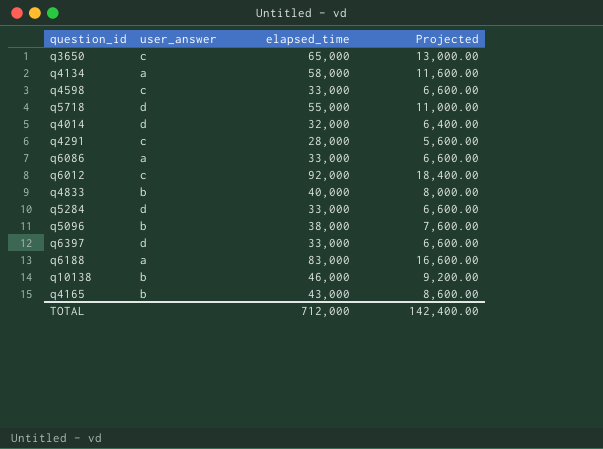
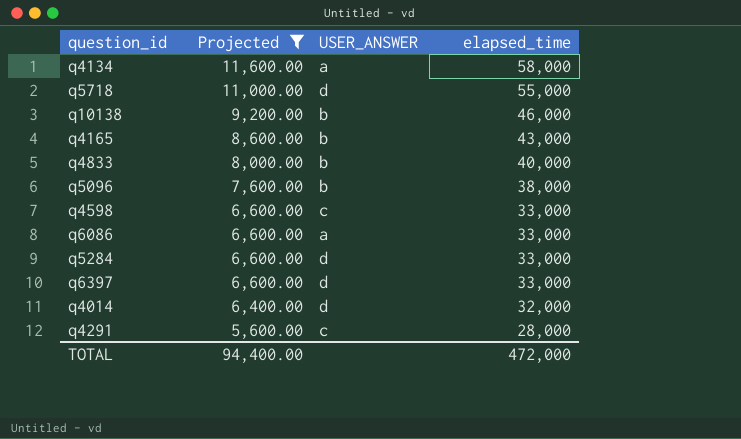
filter: none -> Projected <= 11,600.00
row order: none -> Projected descending
column Projected | position: 4 -> 2
column name: user_answer -> USER_ANSWER
TOTAL | Projected: 142,400.00 -> 94,400.00
TOTAL | elapsed_time: 712,000 -> 472,000

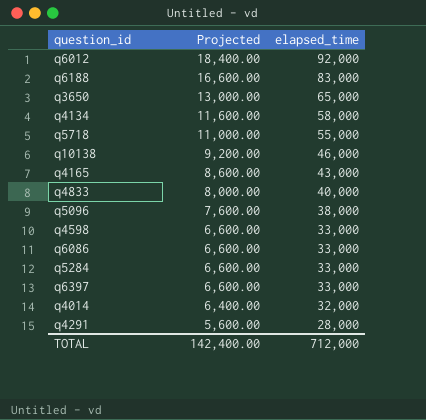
filter: Projected <= 11,600.00 -> none
column USER_ANSWER | position: 3 -> none
TOTAL | Projected: 94,400.00 -> 142,400.00
TOTAL | elapsed_time: 472,000 -> 712,000

